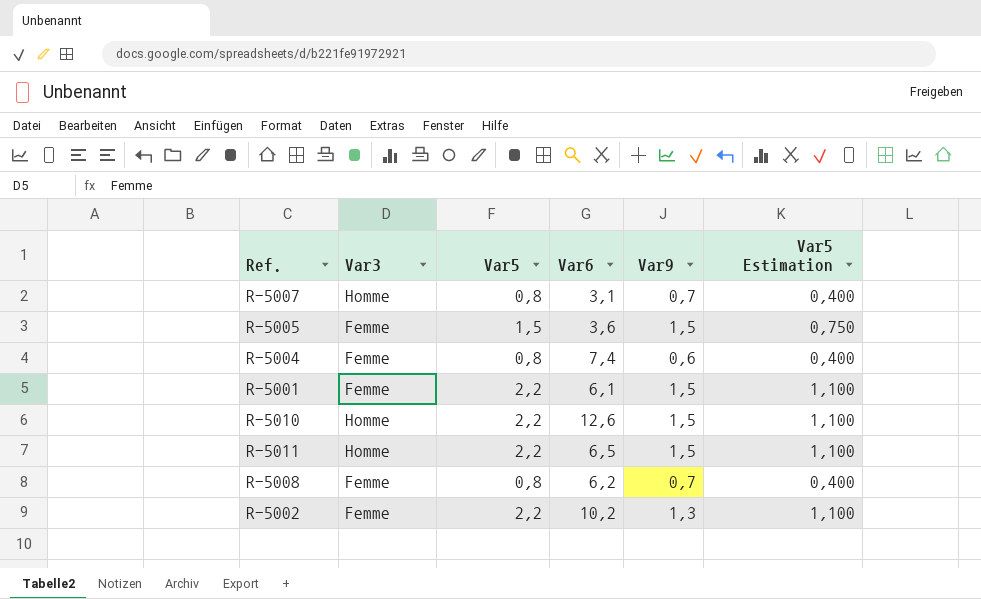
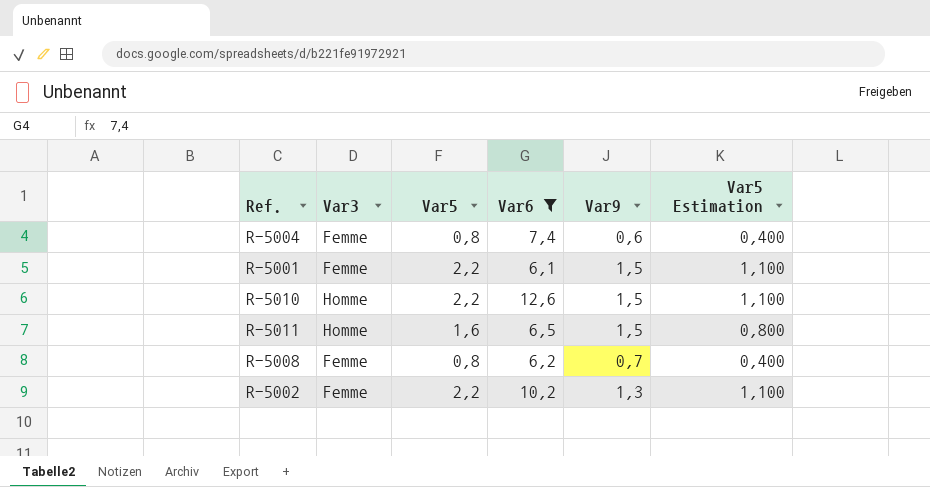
filter: none -> Var6 >= 6,1
R-5011 | Var5: 2,2 -> 1,6
R-5011 | Var5 Estimation: 1,100 -> 0,800

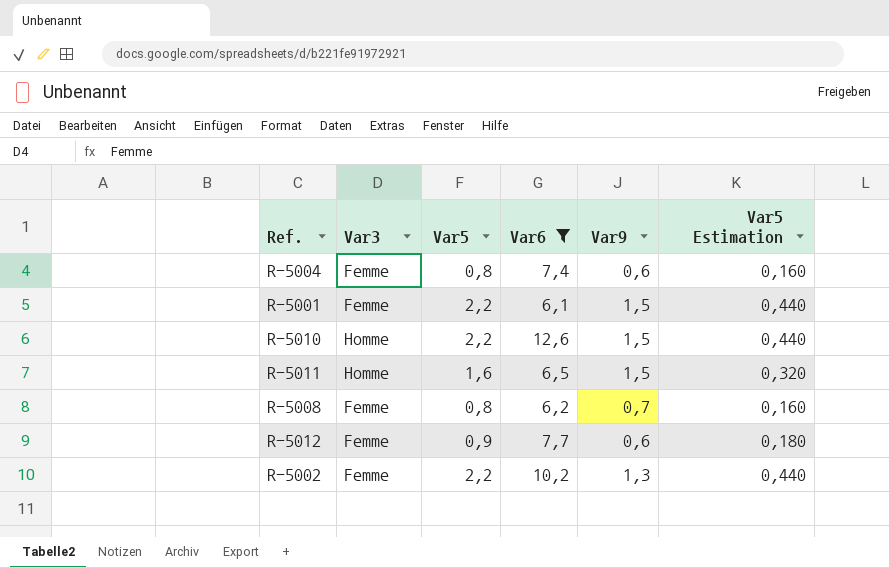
column Var5 Estimation | formula: [Var5] * 0,5 -> [Var5] * 0,2
row R-5012: none -> Femme | 0,9 | 7,7 | 0,6 | 0,180

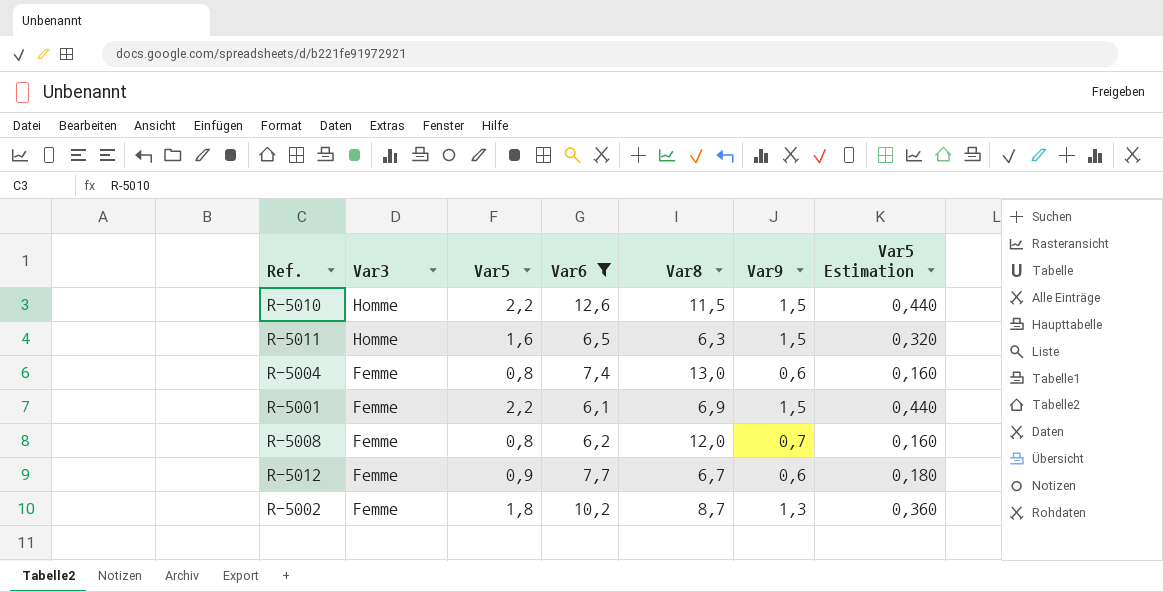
row order: none -> Var3 descending
column Var8 | position: none -> 5
R-5002 | Var5: 2,2 -> 1,8
R-5002 | Var5 Estimation: 0,440 -> 0,360

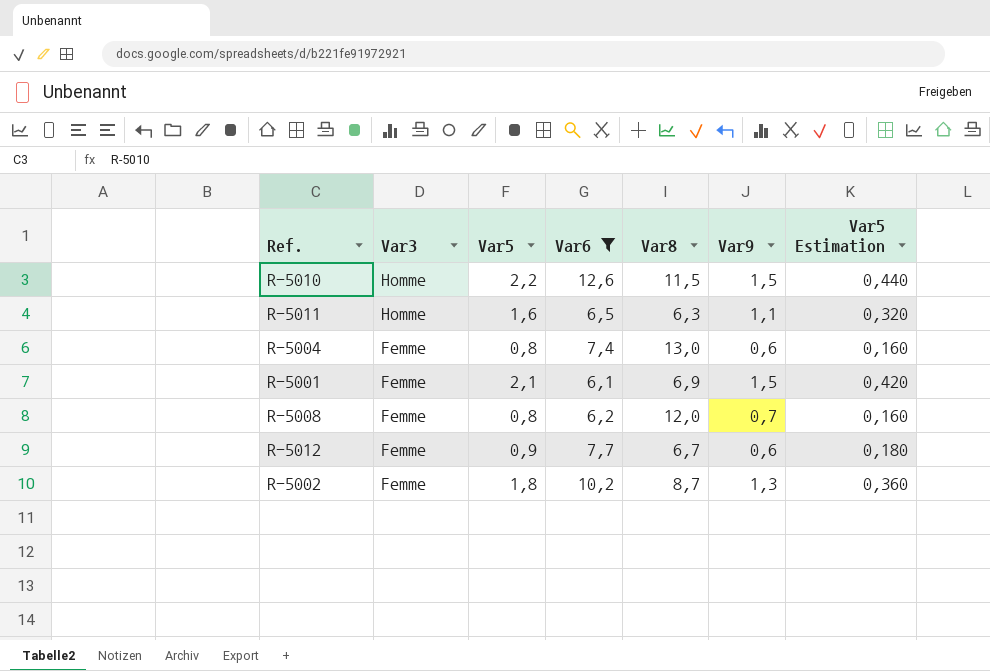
R-5011 | Var9: 1,5 -> 1,1
R-5001 | Var5: 2,2 -> 2,1
R-5001 | Var5 Estimation: 0,440 -> 0,420

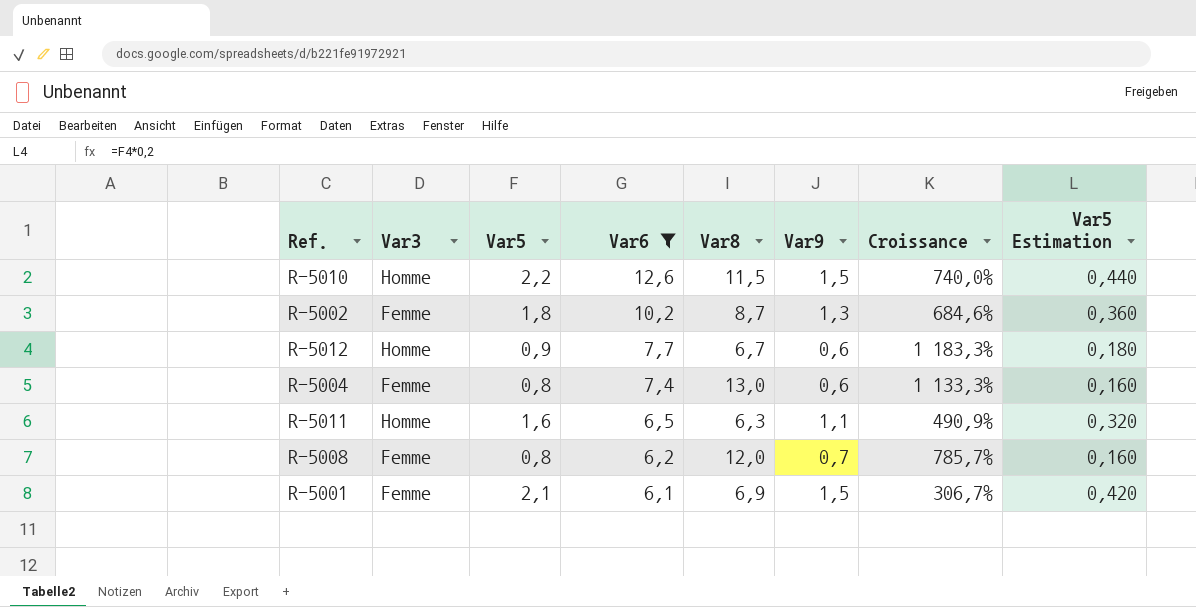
row order: Var3 descending -> Var6 descending
column Croissance | formula: none -> ([Var6] - [Var9]) / [Var9]
R-5012 | Var3: Femme -> Homme

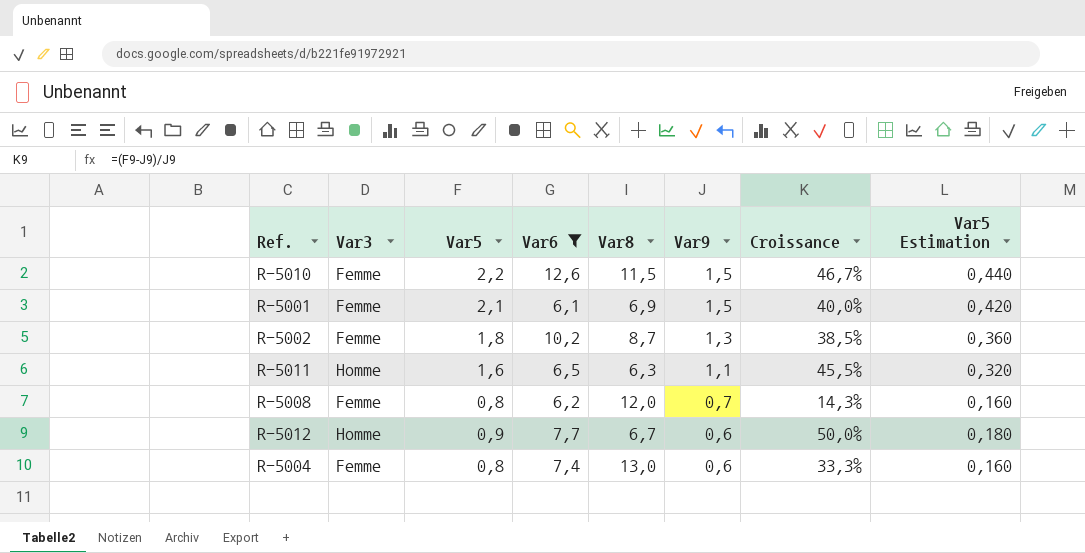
row order: Var6 descending -> Var9 descending
column Croissance | formula: ([Var6] - [Var9]) / [Var9] -> ([Var5] - [Var9]) / [Var9]
R-5010 | Var3: Homme -> Femme

